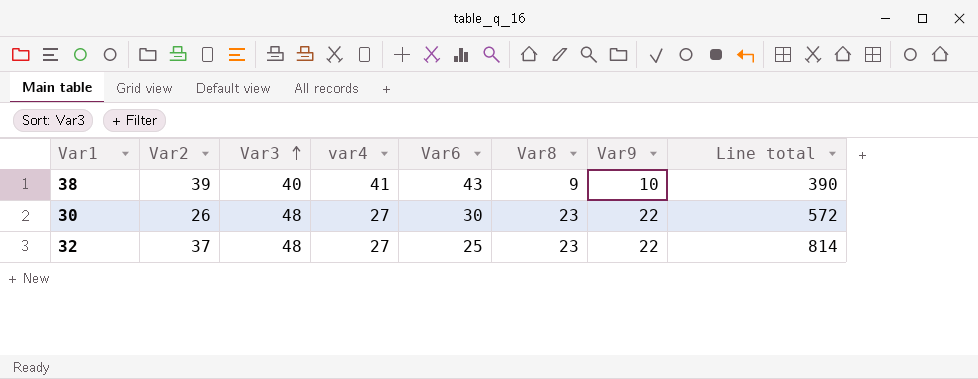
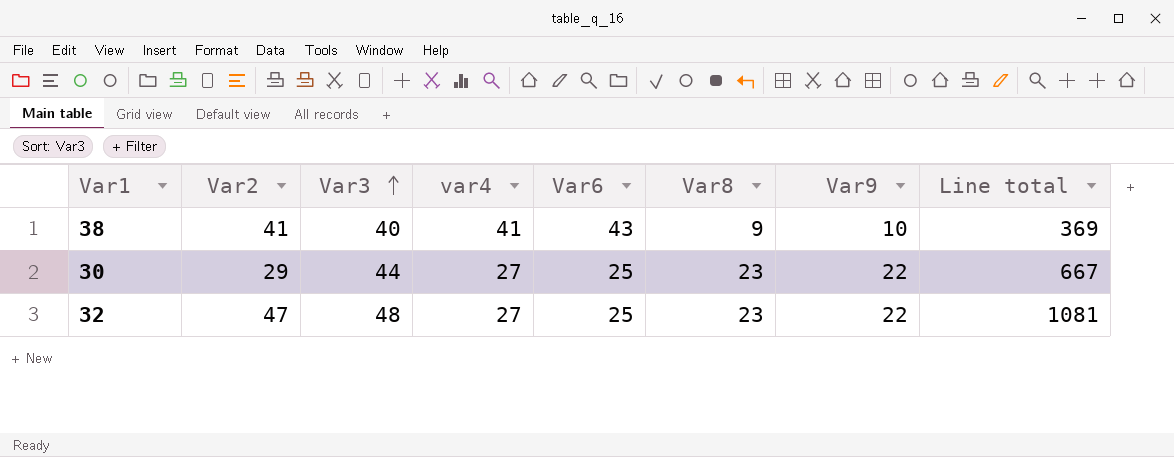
column Line total | formula: [Var2] * [Var9] -> [Var2] * [Var8]
38 | Var2: 39 -> 41
30 | Var2: 26 -> 29
30 | Var3: 48 -> 44
30 | Var6: 30 -> 25
32 | Var2: 37 -> 47

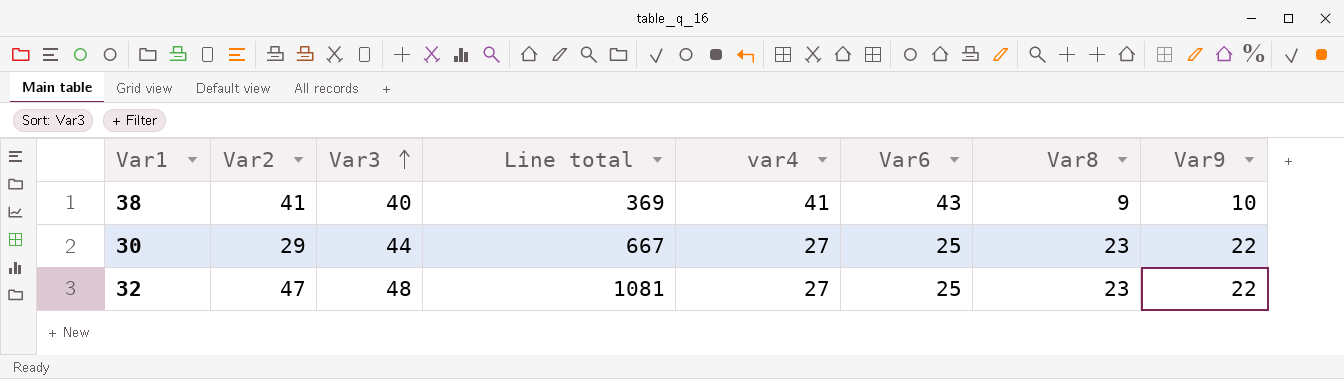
column Line total | position: 8 -> 4

